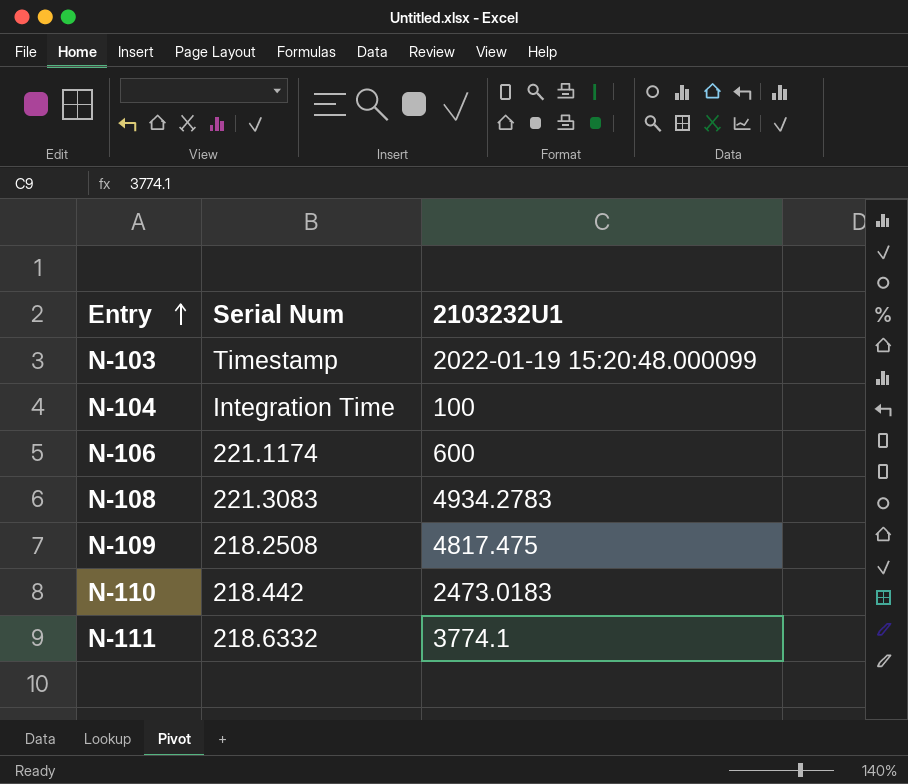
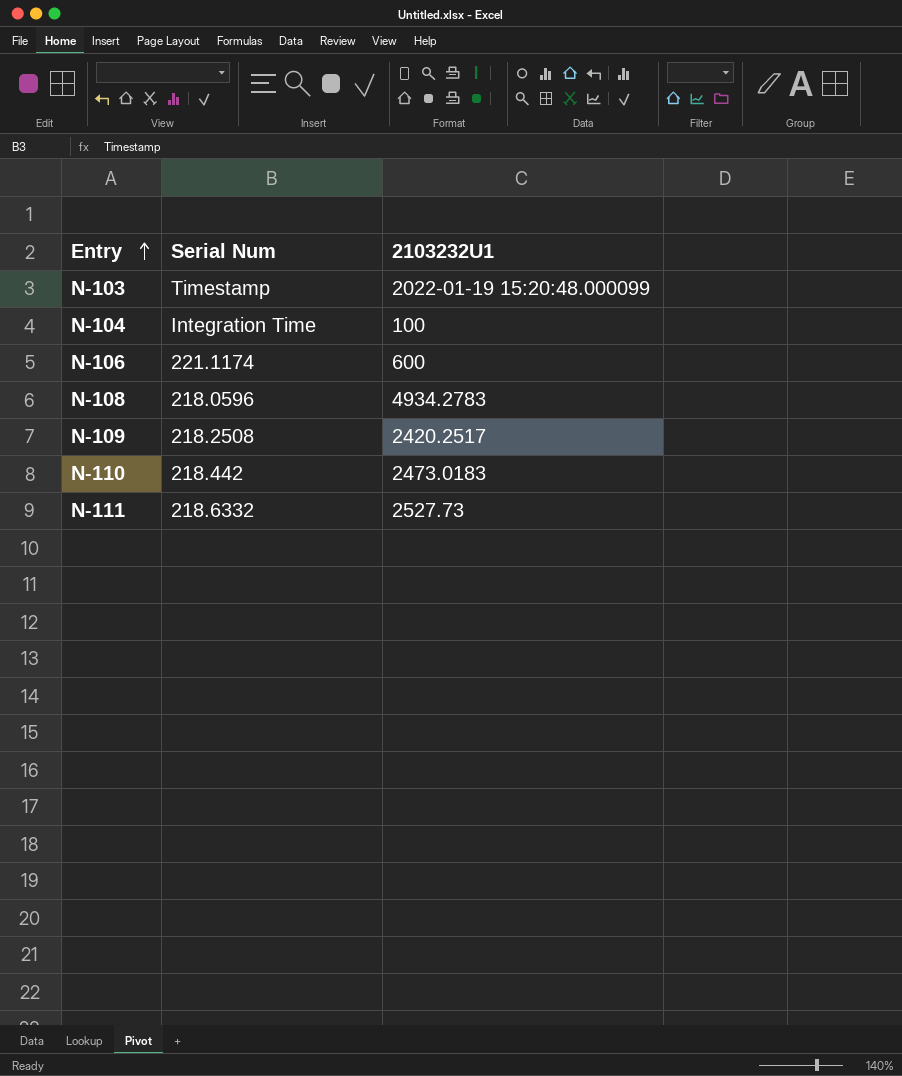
N-108 | Serial Num: 221.3083 -> 218.0596
N-109 | 2103232U1: 4817.475 -> 2420.2517
N-111 | 2103232U1: 3774.1 -> 2527.73

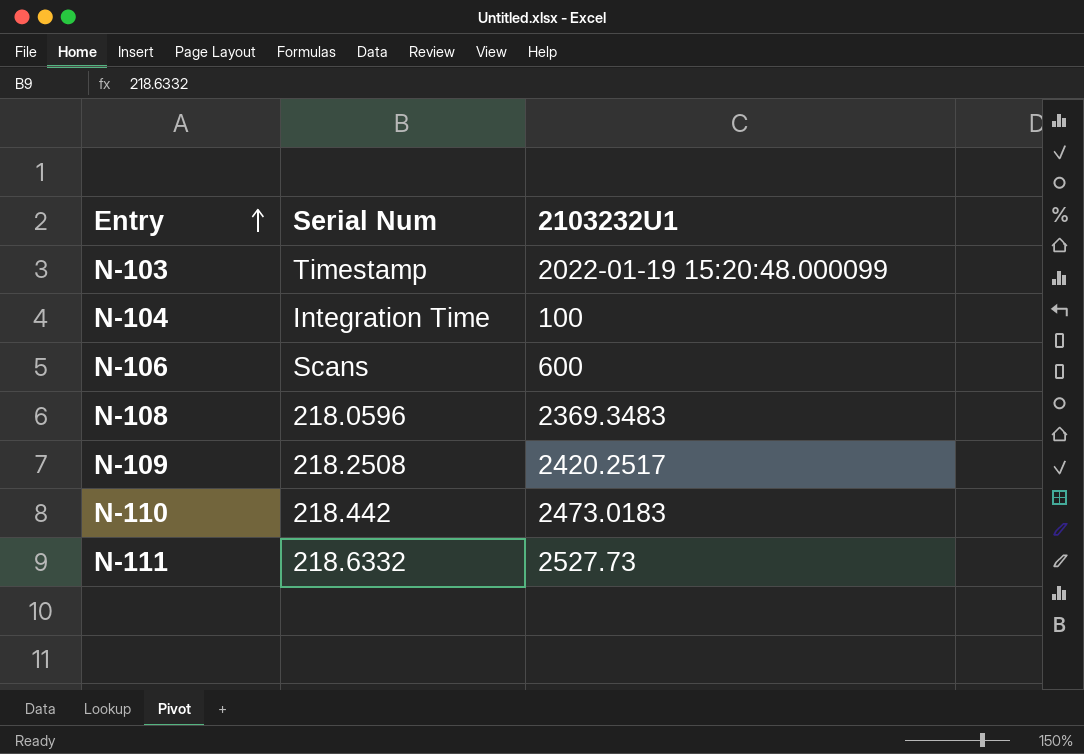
N-106 | Serial Num: 221.1174 -> Scans
N-108 | 2103232U1: 4934.2783 -> 2369.3483

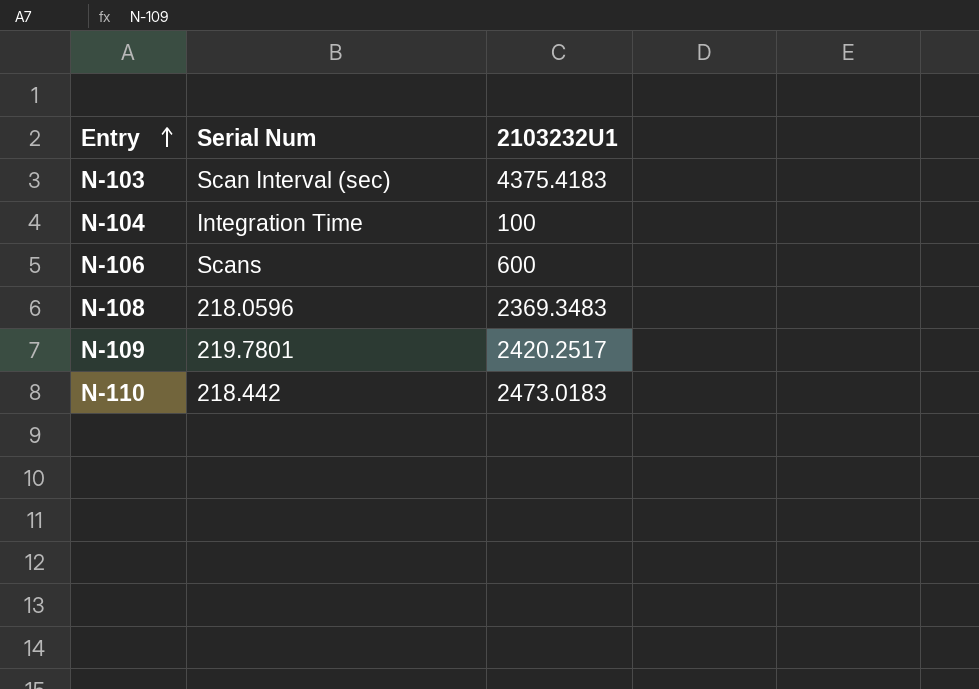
row N-111: 218.6332 | 2527.73 -> none
N-103 | Serial Num: Timestamp -> Scan Interval (sec)
N-103 | 2103232U1: 2022-01-19 15:20:48.000099 -> 4375.4183
N-109 | Serial Num: 218.2508 -> 219.7801

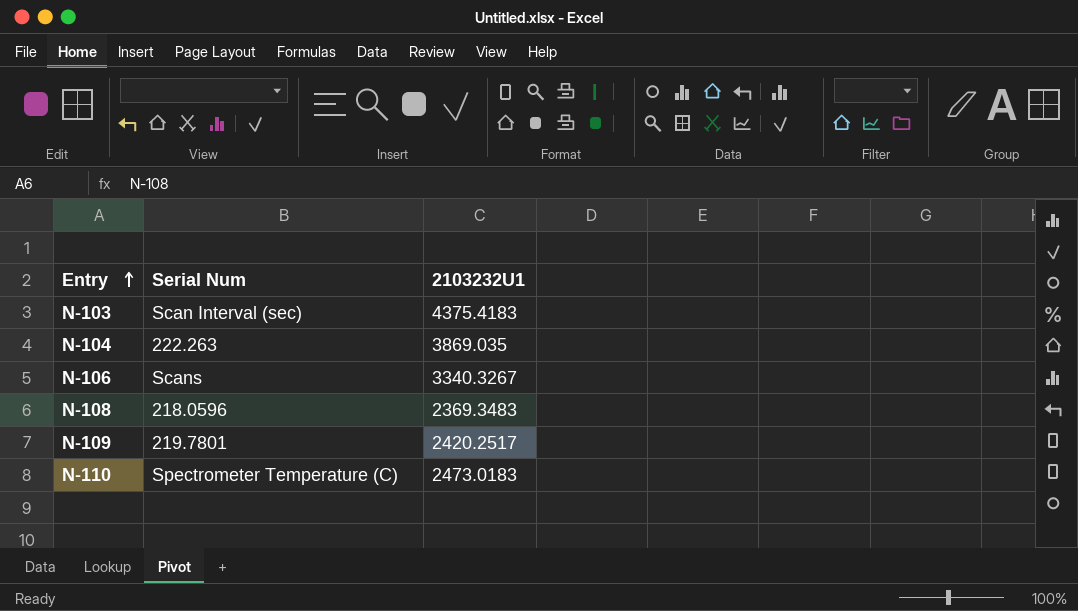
N-104 | Serial Num: Integration Time -> 222.263
N-104 | 2103232U1: 100 -> 3869.035
N-106 | 2103232U1: 600 -> 3340.3267
N-110 | Serial Num: 218.442 -> Spectrometer Temperature (C)

